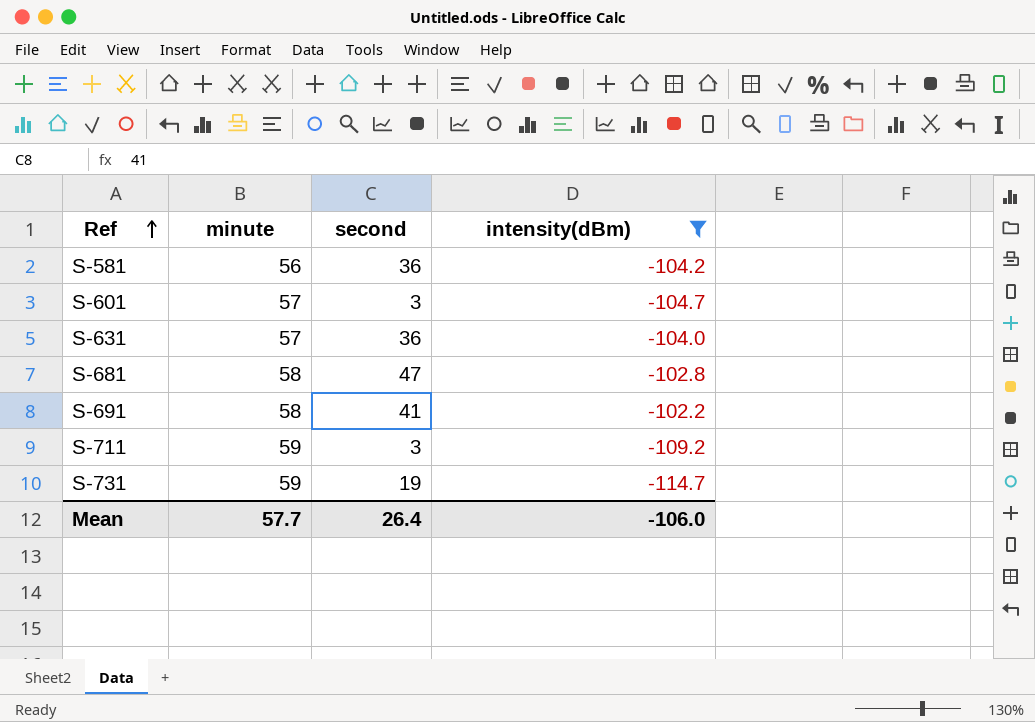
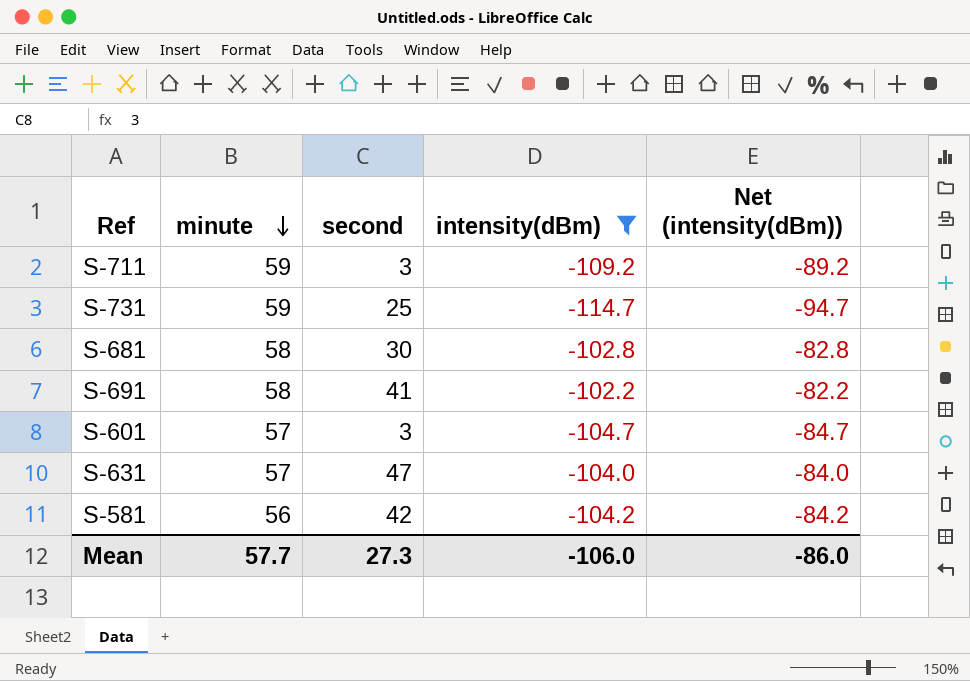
row order: Ref ascending -> minute descending
column Net (intensity(dBm)) | formula: none -> [intensity(dBm)] + 20
S-731 | second: 19 -> 25
S-681 | second: 47 -> 30
S-631 | second: 36 -> 47
S-581 | second: 36 -> 42
Mean | second: 26.4 -> 27.3

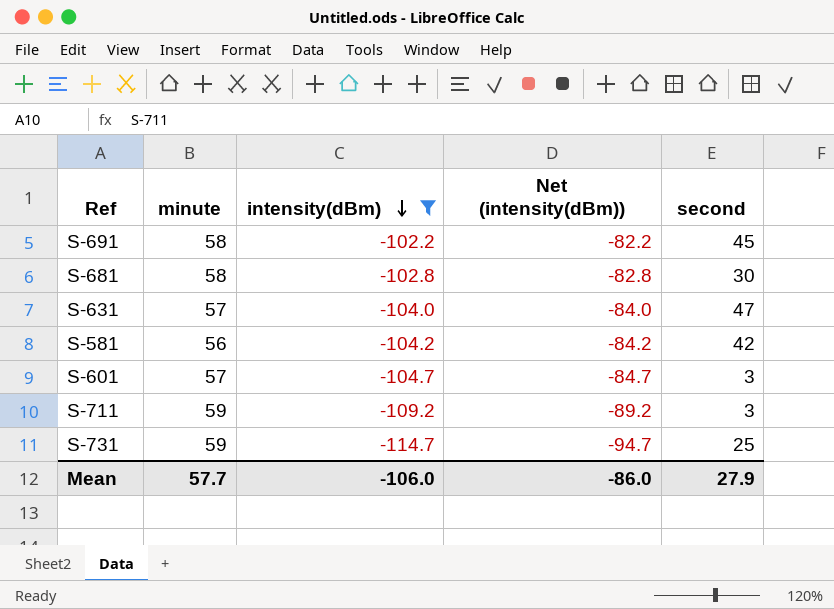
row order: minute descending -> intensity(dBm) descending
column second | position: 3 -> 5
S-691 | second: 41 -> 45
Mean | second: 27.3 -> 27.9

